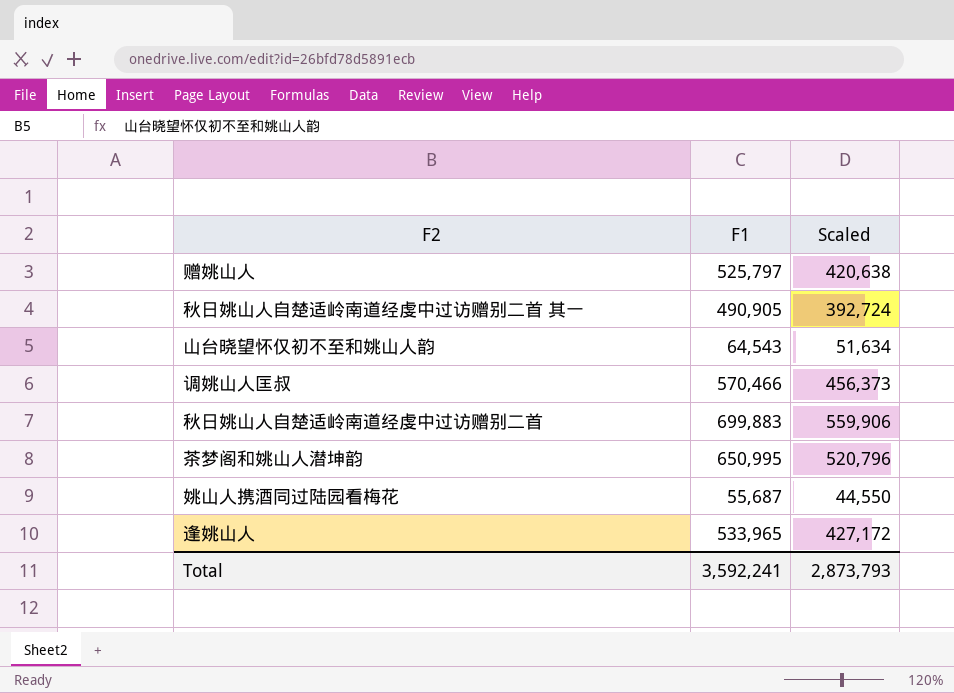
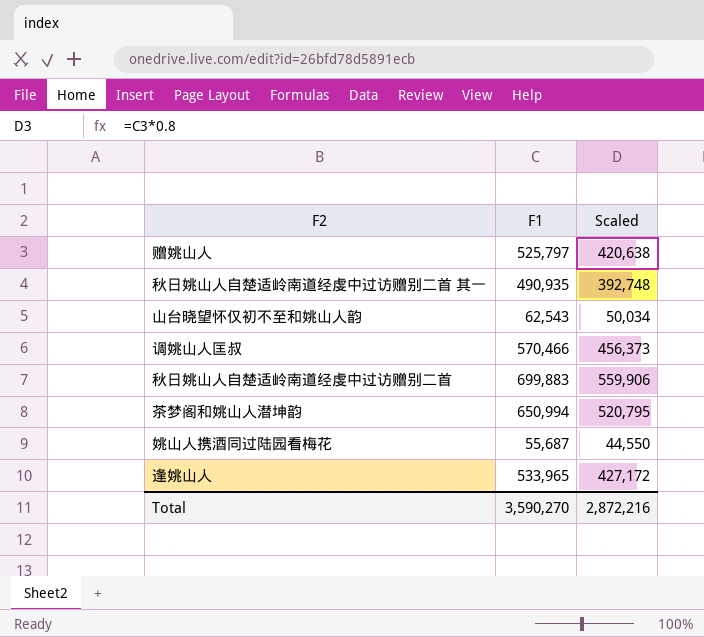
秋日姚山人自楚适岭南道经虔中过访赠别二首 其一 | F1: 490,905 -> 490,935
秋日姚山人自楚适岭南道经虔中过访赠别二首 其一 | Scaled: 392,724 -> 392,748
山台晓望怀仅初不至和姚山人韵 | F1: 64,543 -> 62,543
山台晓望怀仅初不至和姚山人韵 | Scaled: 51,634 -> 50,034
茶梦阁和姚山人潜坤韵 | F1: 650,995 -> 650,994
茶梦阁和姚山人潜坤韵 | Scaled: 520,796 -> 520,795
Total | F1: 3,592,241 -> 3,590,270
Total | Scaled: 2,873,793 -> 2,872,216

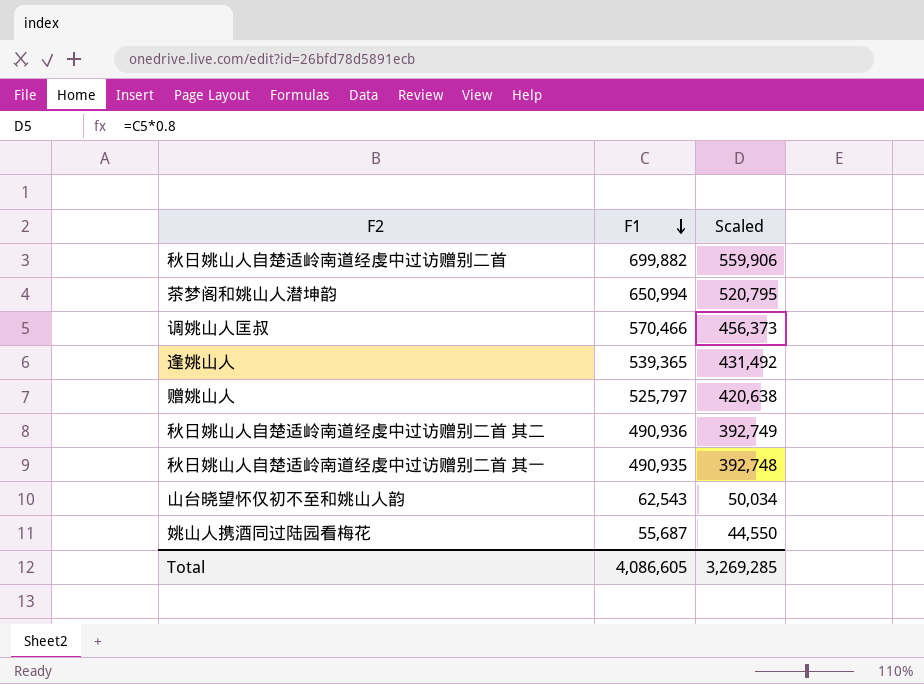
row order: none -> F1 descending
秋日姚山人自楚适岭南道经虔中过访赠别二首 | F1: 699,883 -> 699,882
逢姚山人 | F1: 533,965 -> 539,365
逢姚山人 | Scaled: 427,172 -> 431,492
row 秋日姚山人自楚适岭南道经虔中过访赠别二首 其二: none -> 490,936 | 392,749
Total | F1: 3,590,270 -> 4,086,605
Total | Scaled: 2,872,216 -> 3,269,285

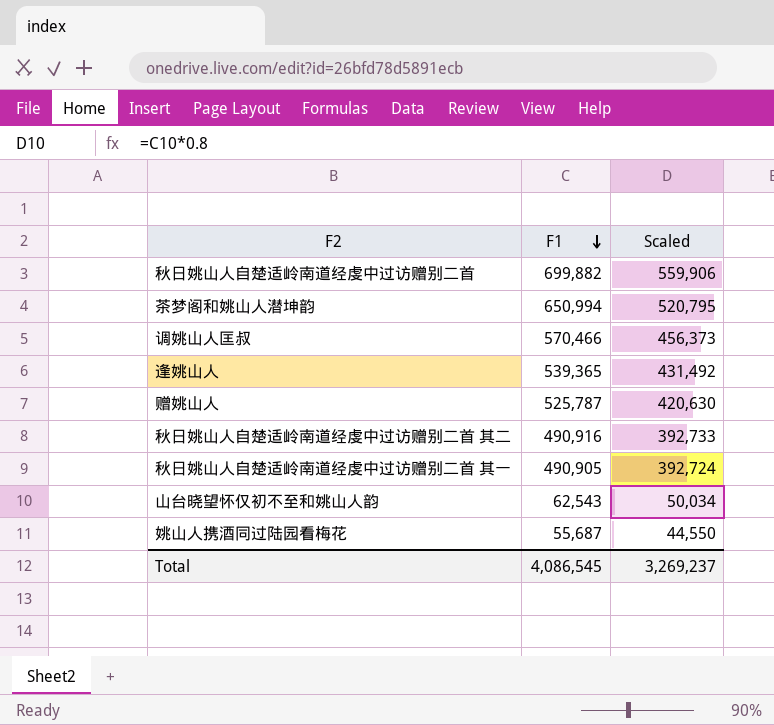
赠姚山人 | F1: 525,797 -> 525,787
赠姚山人 | Scaled: 420,638 -> 420,630
秋日姚山人自楚适岭南道经虔中过访赠别二首 其二 | F1: 490,936 -> 490,916
秋日姚山人自楚适岭南道经虔中过访赠别二首 其二 | Scaled: 392,749 -> 392,733
秋日姚山人自楚适岭南道经虔中过访赠别二首 其一 | F1: 490,935 -> 490,905
秋日姚山人自楚适岭南道经虔中过访赠别二首 其一 | Scaled: 392,748 -> 392,724
Total | F1: 4,086,605 -> 4,086,545
Total | Scaled: 3,269,285 -> 3,269,237

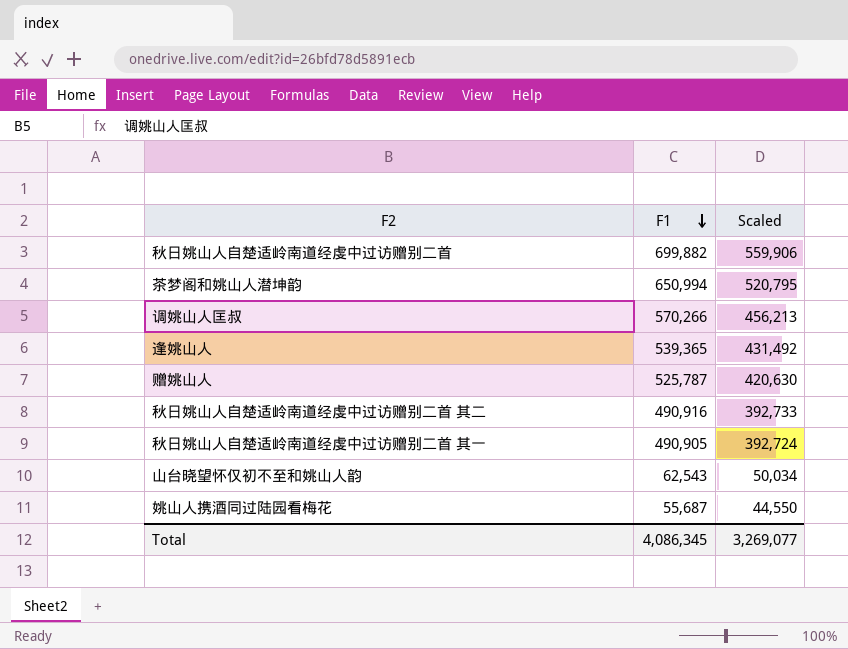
调姚山人匡叔 | F1: 570,466 -> 570,266
调姚山人匡叔 | Scaled: 456,373 -> 456,213
Total | F1: 4,086,545 -> 4,086,345
Total | Scaled: 3,269,237 -> 3,269,077

